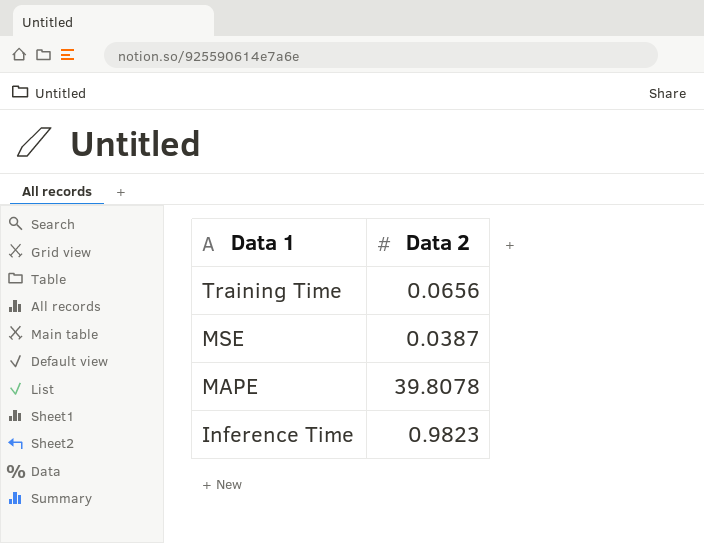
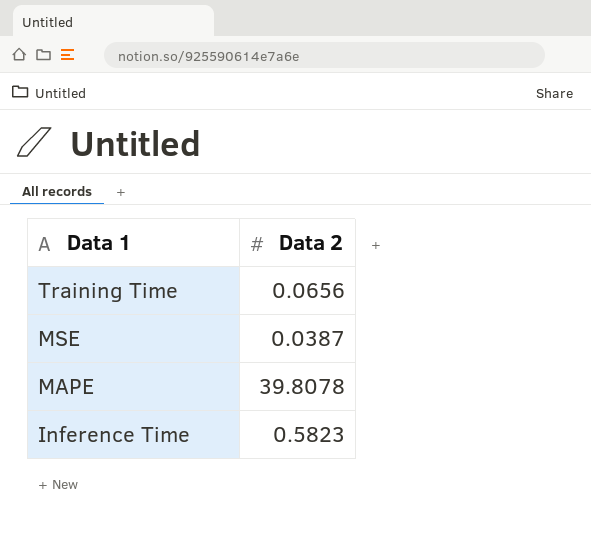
Inference Time | Data 2: 0.9823 -> 0.5823

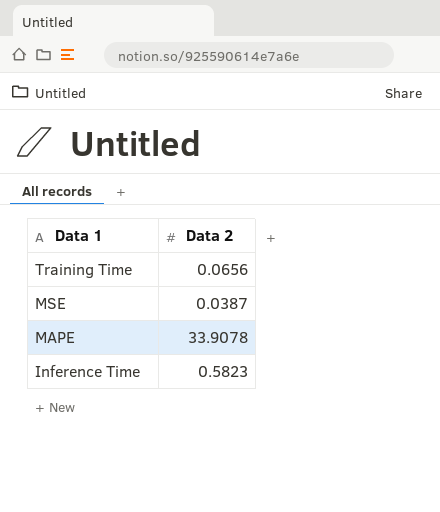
MAPE | Data 2: 39.8078 -> 33.9078

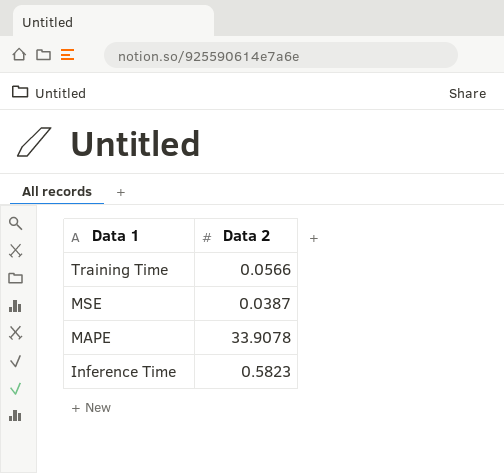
Training Time | Data 2: 0.0656 -> 0.0566

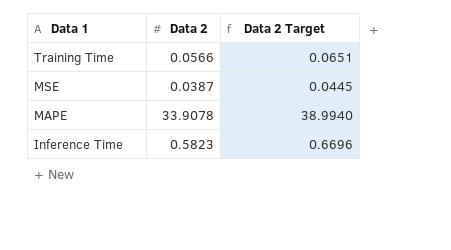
column Data 2 Target | formula: none -> [Data 2] * 1.15

